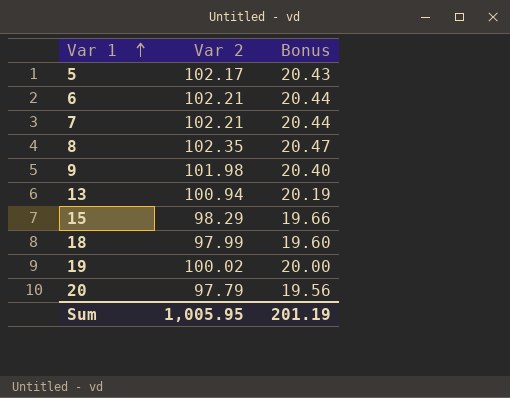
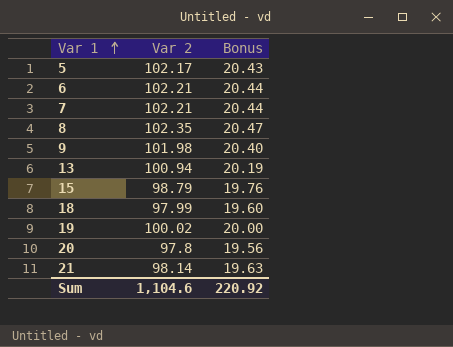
15 | Var 2: 98.29 -> 98.79
15 | Bonus: 19.66 -> 19.76
20 | Var 2: 97.79 -> 97.8
row 21: none -> 98.14 | 19.63
Sum | Var 2: 1,005.95 -> 1,104.6
Sum | Bonus: 201.19 -> 220.92

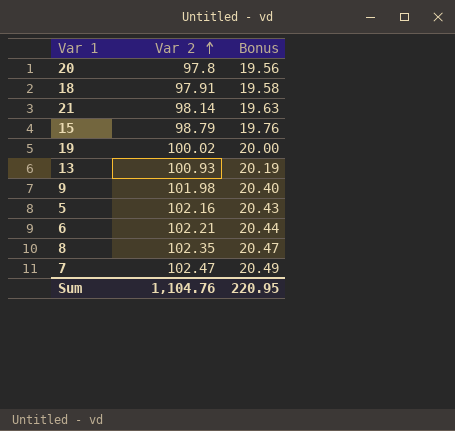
row order: Var 1 ascending -> Var 2 ascending
18 | Var 2: 97.99 -> 97.91
18 | Bonus: 19.60 -> 19.58
13 | Var 2: 100.94 -> 100.93
5 | Var 2: 102.17 -> 102.16
7 | Var 2: 102.21 -> 102.47
7 | Bonus: 20.44 -> 20.49
Sum | Var 2: 1,104.6 -> 1,104.76
Sum | Bonus: 220.92 -> 220.95

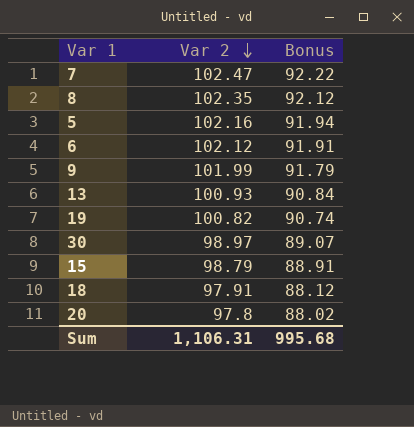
row order: Var 2 ascending -> Var 2 descending
column Bonus | formula: [Var 2] * 0.2 -> [Var 2] * 0.9
row 21: 98.14 | 19.63 -> none
6 | Var 2: 102.21 -> 102.12
9 | Var 2: 101.98 -> 101.99
19 | Var 2: 100.02 -> 100.82
row 30: none -> 98.97 | 89.07
Sum | Var 2: 1,104.76 -> 1,106.31
Sum | Bonus: 220.95 -> 995.68

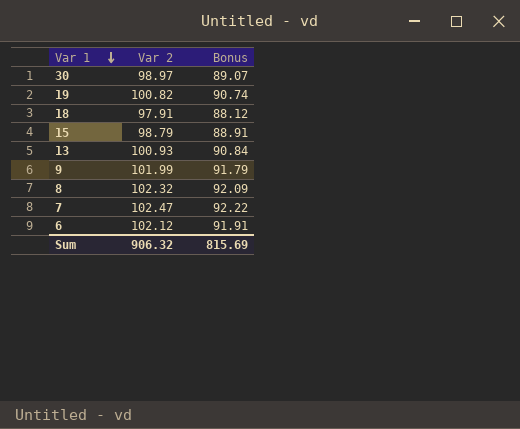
row order: Var 2 descending -> Var 1 descending
row 5: 102.16 | 91.94 -> none
row 20: 97.8 | 88.02 -> none
8 | Var 2: 102.35 -> 102.32
8 | Bonus: 92.12 -> 92.09
Sum | Var 2: 1,106.31 -> 906.32
Sum | Bonus: 995.68 -> 815.69

